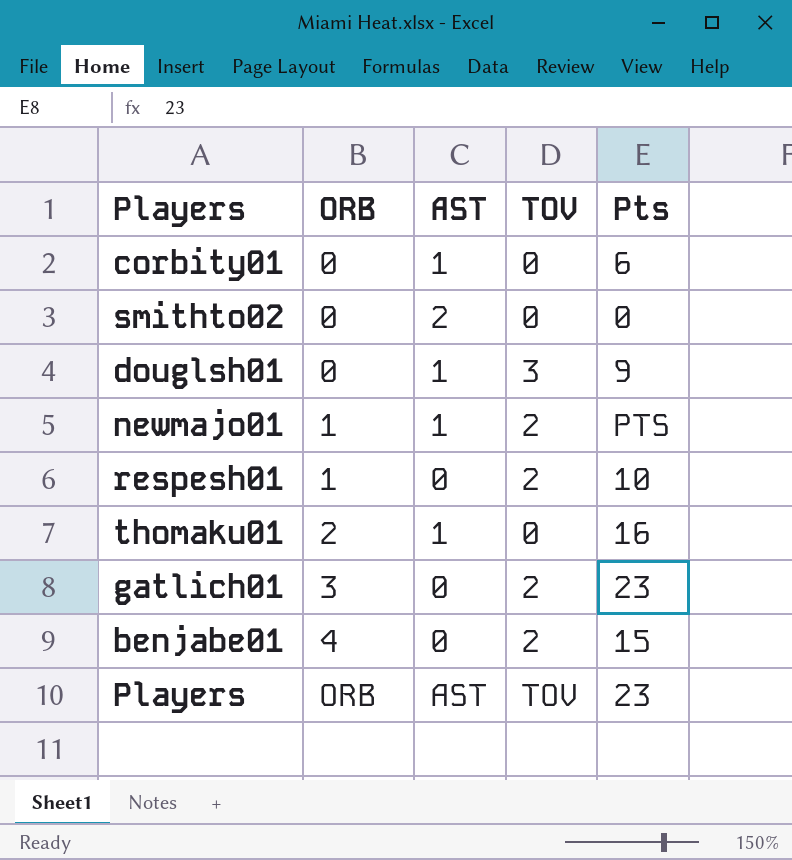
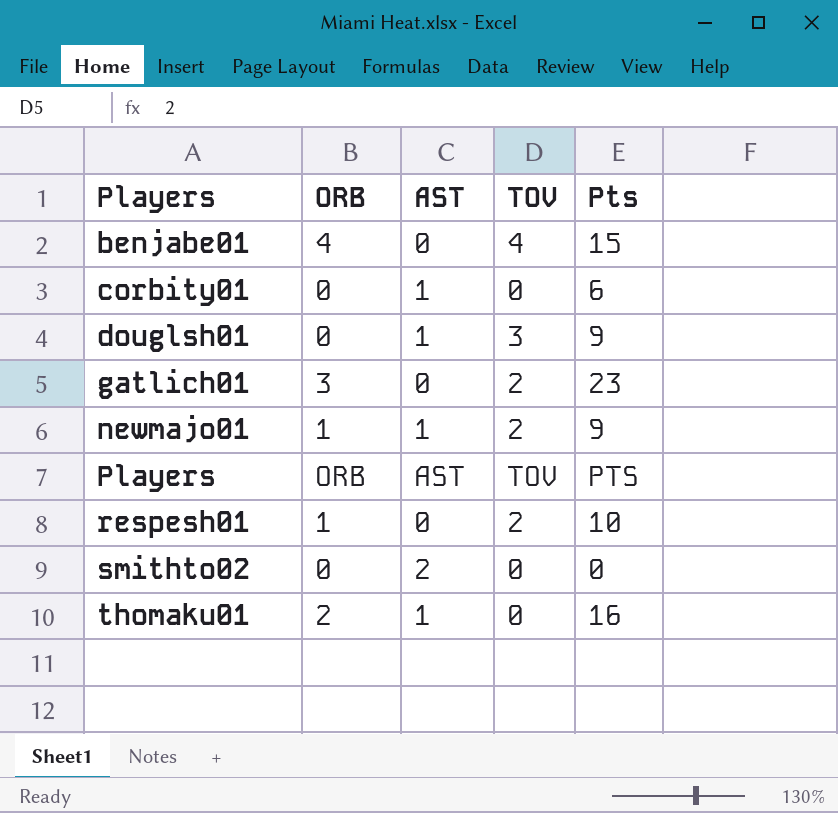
row order: ORB ascending -> Players ascending
benjabe01 | TOV: 2 -> 4
newmajo01 | Pts: PTS -> 9
Players | Pts: 23 -> PTS

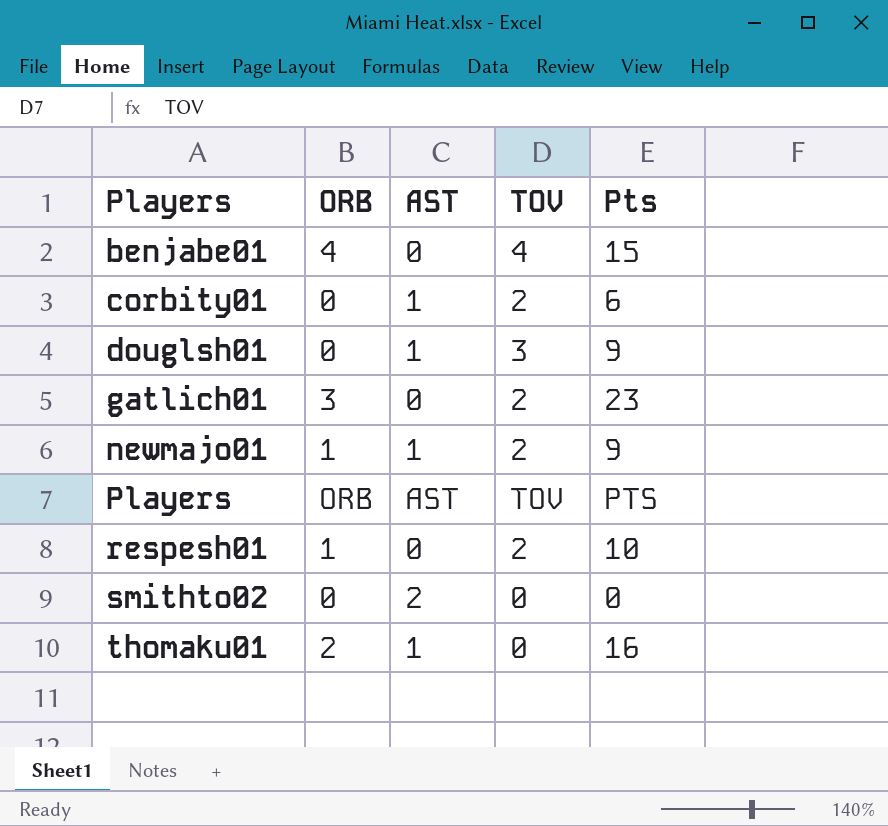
corbity01 | TOV: 0 -> 2

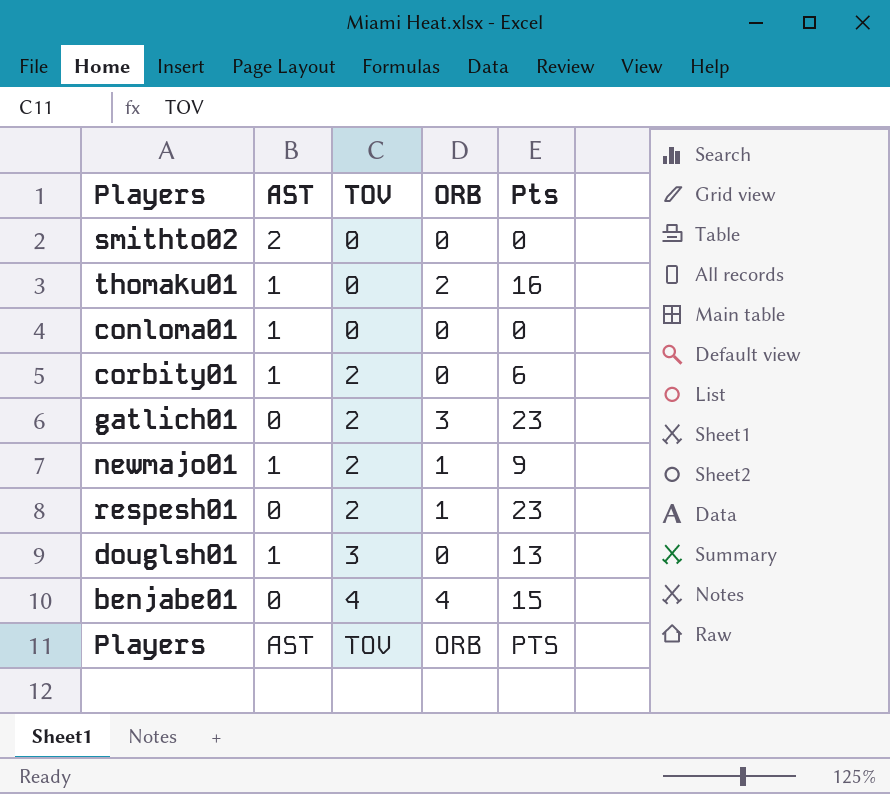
row order: Players ascending -> TOV ascending
column ORB | position: 2 -> 4
row conloma01: none -> 1 | 0 | 0 | 0
respesh01 | Pts: 10 -> 23
douglsh01 | Pts: 9 -> 13

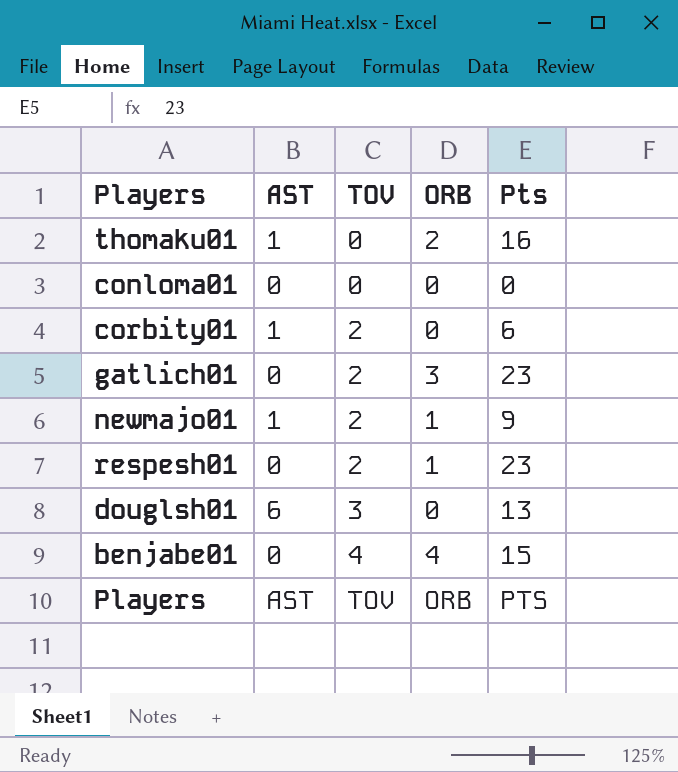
row smithto02: 2 | 0 | 0 | 0 -> none
conloma01 | AST: 1 -> 0
douglsh01 | AST: 1 -> 6

